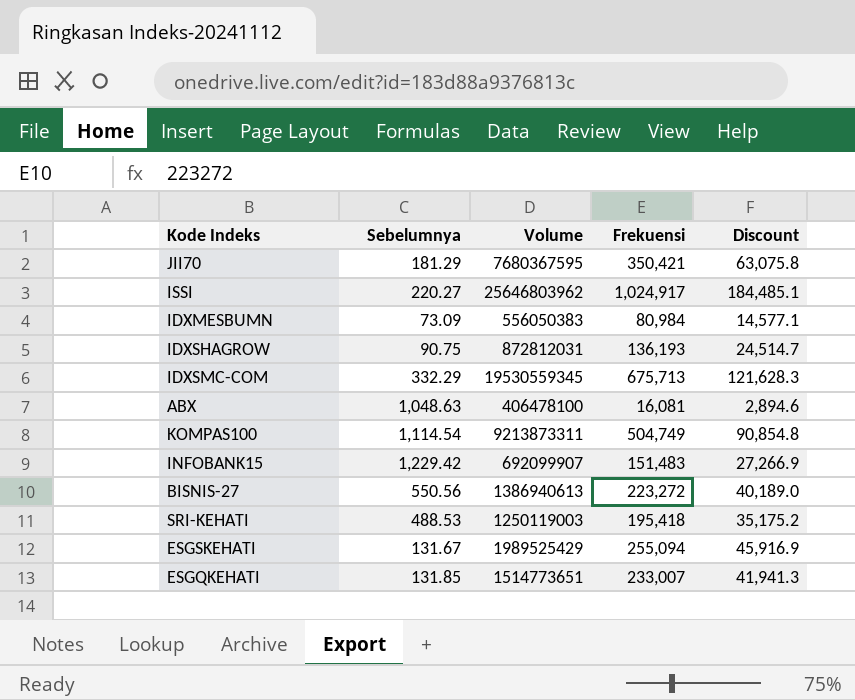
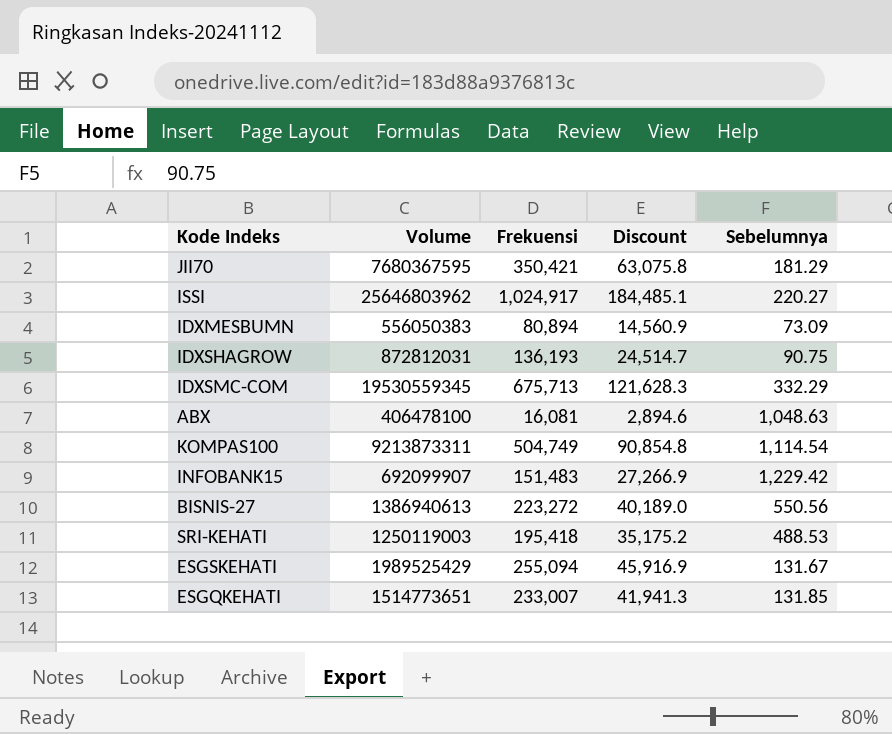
column Sebelumnya | position: 2 -> 5
IDXMESBUMN | Frekuensi: 80,984 -> 80,894
IDXMESBUMN | Discount: 14,577.1 -> 14,560.9

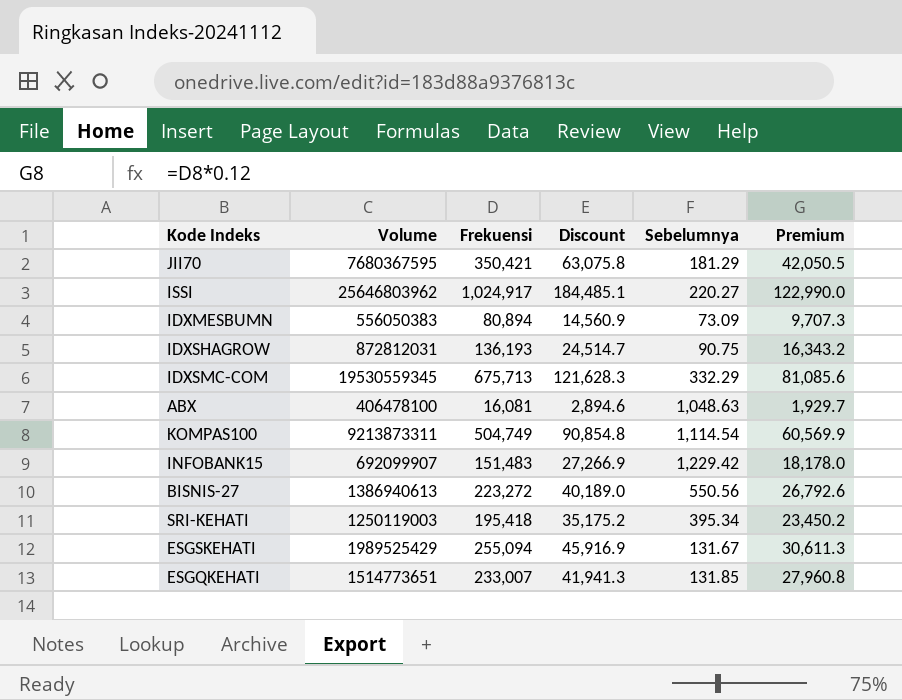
column Premium | formula: none -> [Frekuensi] * 0.12
SRI-KEHATI | Sebelumnya: 488.53 -> 395.34

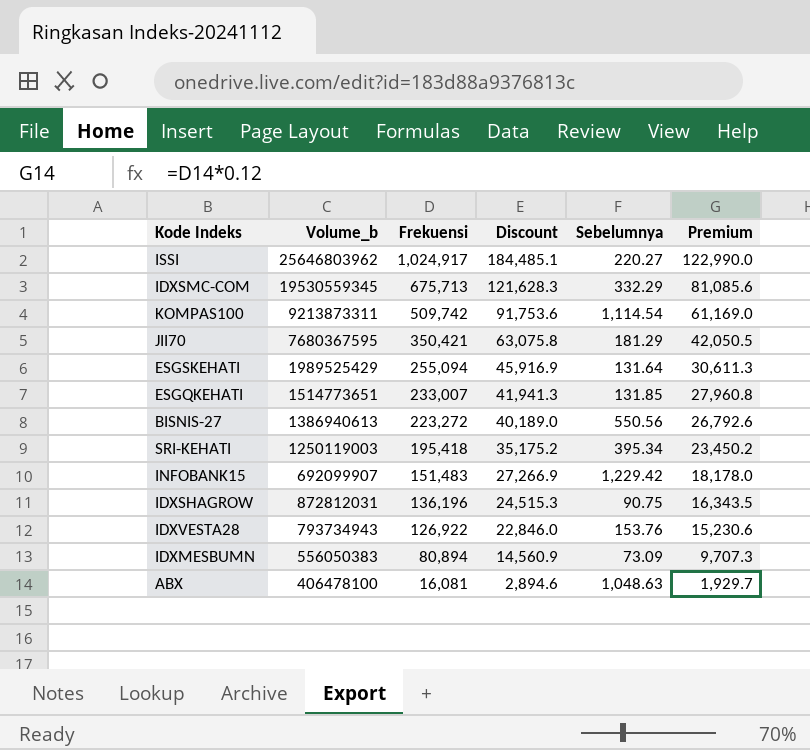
row order: none -> Frekuensi descending
column name: Volume -> Volume_b
KOMPAS100 | Frekuensi: 504,749 -> 509,742
KOMPAS100 | Discount: 90,854.8 -> 91,753.6
KOMPAS100 | Premium: 60,569.9 -> 61,169.0
ESGSKEHATI | Sebelumnya: 131.67 -> 131.64
IDXSHAGROW | Frekuensi: 136,193 -> 136,196
IDXSHAGROW | Discount: 24,514.7 -> 24,515.3
IDXSHAGROW | Premium: 16,343.2 -> 16,343.5
row IDXVESTA28: none -> 793734943 | 126,922 | 22,846.0 | 153.76 | 15,230.6

